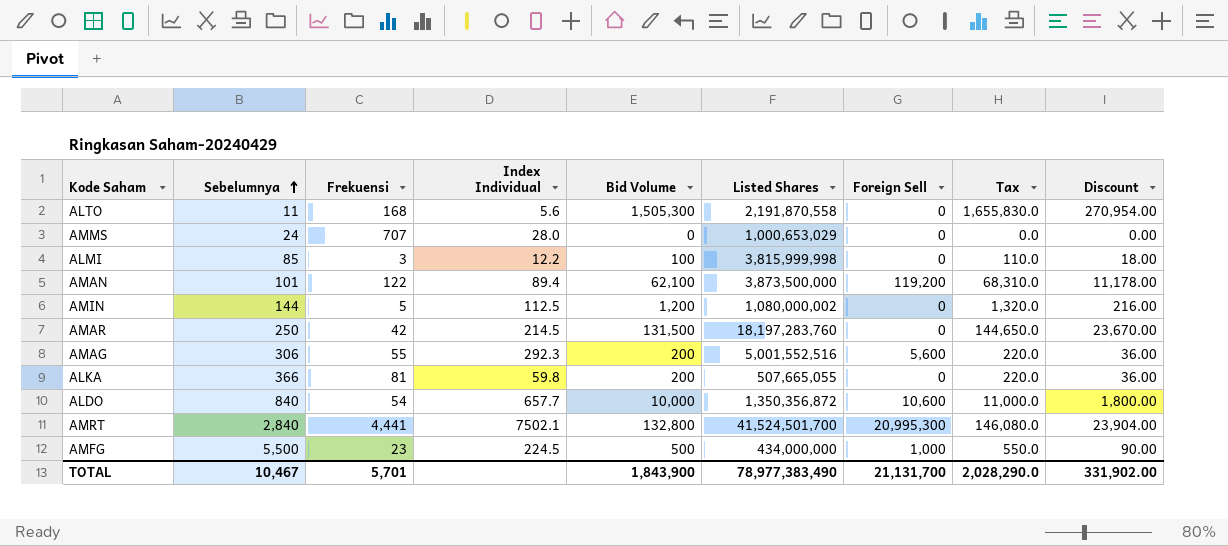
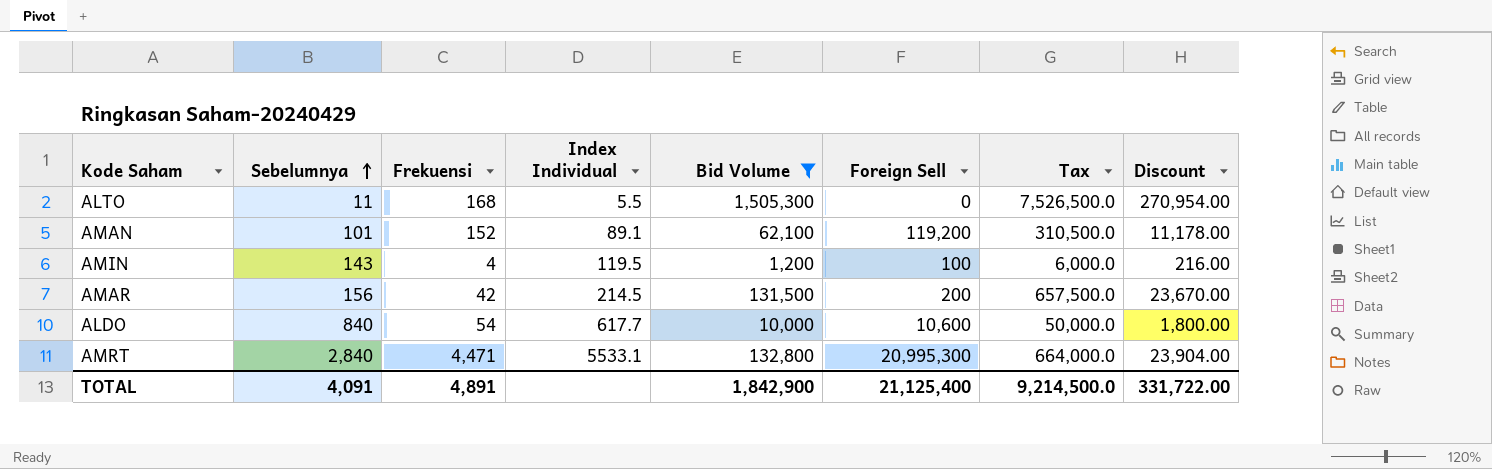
filter: none -> Bid Volume >= 1,200
column Listed Shares | position: 6 -> none
column Tax | formula: [Bid Volume] * 1.1 -> [Bid Volume] * 5
ALTO | Index Individual: 5.6 -> 5.5
AMAN | Frekuensi: 122 -> 152
AMAN | Index Individual: 89.4 -> 89.1
AMIN | Sebelumnya: 144 -> 143
AMIN | Frekuensi: 5 -> 4
AMIN | Index Individual: 112.5 -> 119.5
AMIN | Foreign Sell: 0 -> 100
AMAR | Sebelumnya: 250 -> 156
AMAR | Foreign Sell: 0 -> 200
ALDO | Index Individual: 657.7 -> 617.7
AMRT | Frekuensi: 4,441 -> 4,471
AMRT | Index Individual: 7502.1 -> 5533.1
TOTAL | Sebelumnya: 10,467 -> 4,091
TOTAL | Frekuensi: 5,701 -> 4,891
TOTAL | Bid Volume: 1,843,900 -> 1,842,900
TOTAL | Foreign Sell: 21,131,700 -> 21,125,400
TOTAL | Tax: 2,028,290.0 -> 9,214,500.0
TOTAL | Discount: 331,902.00 -> 331,722.00

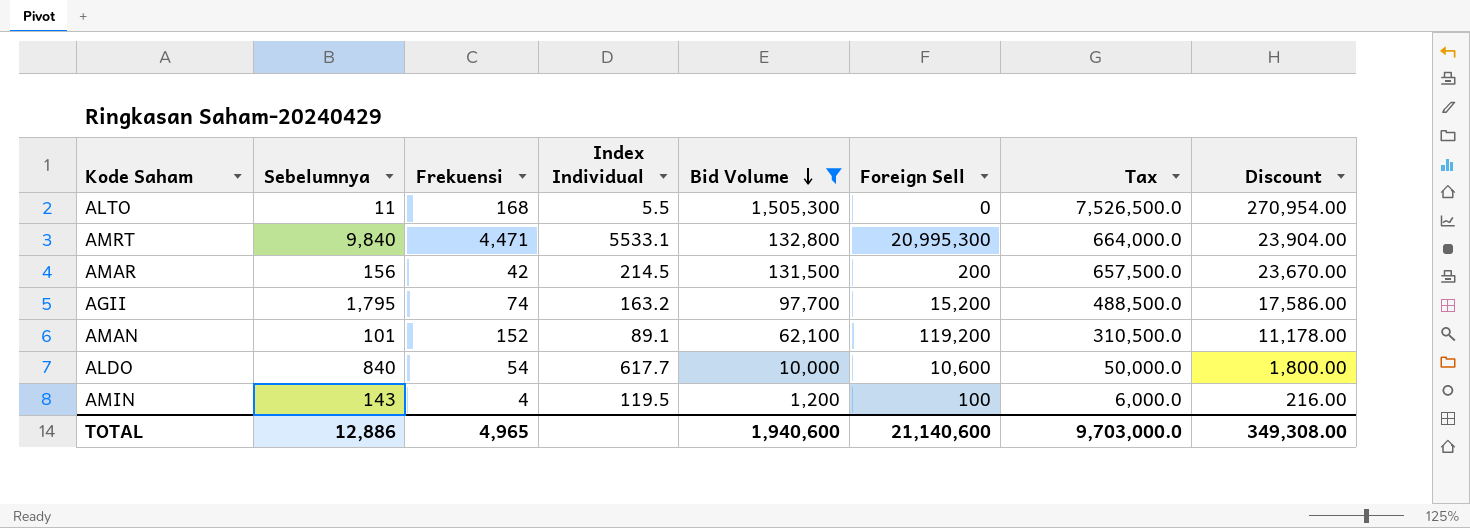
row order: Sebelumnya ascending -> Bid Volume descending
AMRT | Sebelumnya: 2,840 -> 9,840
row AGII: none -> 1,795 | 74 | 163.2 | 97,700 | 15,200 | 488,500.0 | 17,586.00
TOTAL | Sebelumnya: 4,091 -> 12,886
TOTAL | Frekuensi: 4,891 -> 4,965
TOTAL | Bid Volume: 1,842,900 -> 1,940,600
TOTAL | Foreign Sell: 21,125,400 -> 21,140,600
TOTAL | Tax: 9,214,500.0 -> 9,703,000.0
TOTAL | Discount: 331,722.00 -> 349,308.00

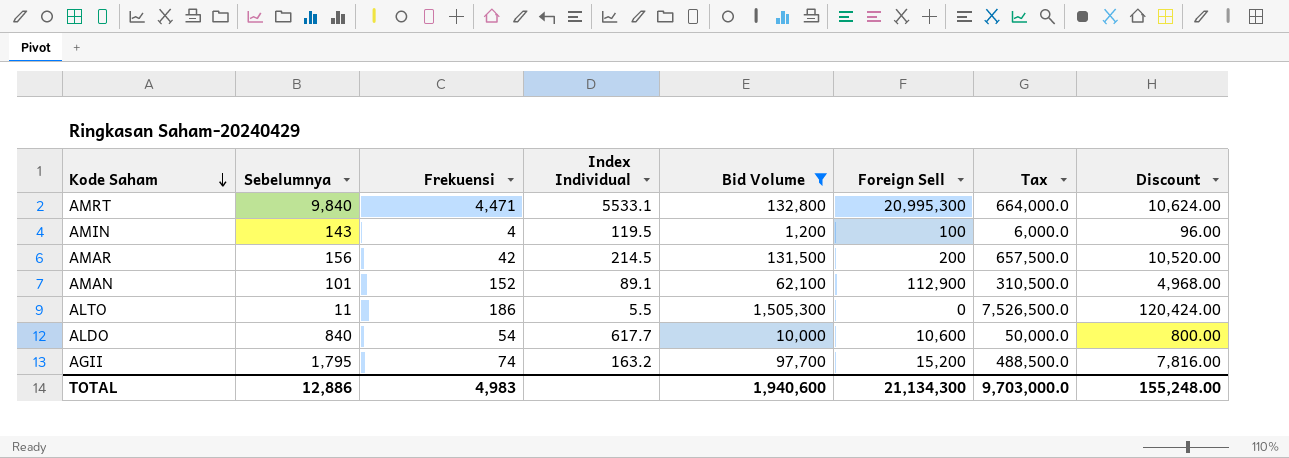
row order: Bid Volume descending -> Kode Saham descending
column Discount | formula: [Bid Volume] * 0.18 -> [Bid Volume] * 0.08
AMAN | Foreign Sell: 119,200 -> 112,900
ALTO | Frekuensi: 168 -> 186
TOTAL | Frekuensi: 4,965 -> 4,983
TOTAL | Foreign Sell: 21,140,600 -> 21,134,300
TOTAL | Discount: 349,308.00 -> 155,248.00

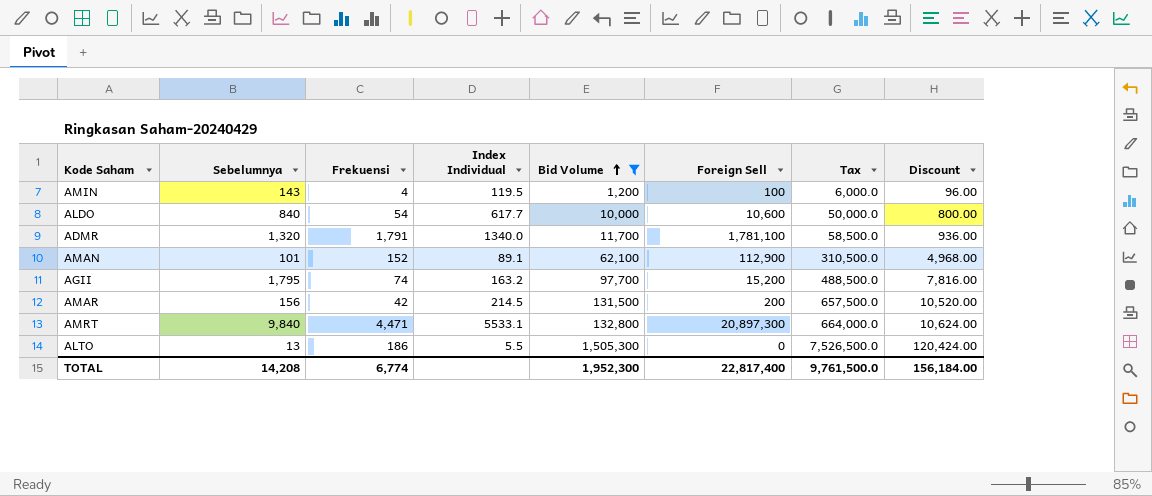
row order: Kode Saham descending -> Bid Volume ascending
row ADMR: none -> 1,320 | 1,791 | 1340.0 | 11,700 | 1,781,100 | 58,500.0 | 936.00
AMRT | Foreign Sell: 20,995,300 -> 20,897,300
ALTO | Sebelumnya: 11 -> 13
TOTAL | Sebelumnya: 12,886 -> 14,208
TOTAL | Frekuensi: 4,983 -> 6,774
TOTAL | Bid Volume: 1,940,600 -> 1,952,300
TOTAL | Foreign Sell: 21,134,300 -> 22,817,400
TOTAL | Tax: 9,703,000.0 -> 9,761,500.0
TOTAL | Discount: 155,248.00 -> 156,184.00

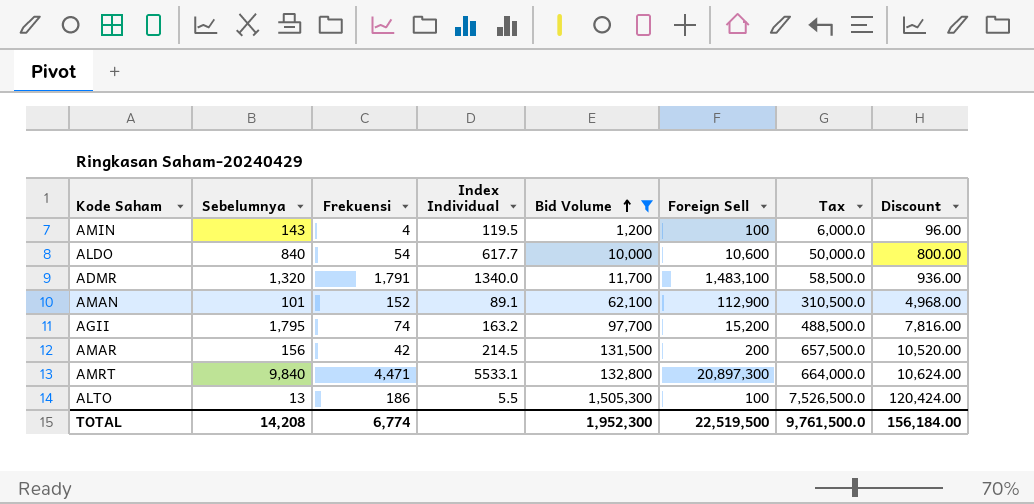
ADMR | Foreign Sell: 1,781,100 -> 1,483,100
ALTO | Foreign Sell: 0 -> 100
TOTAL | Foreign Sell: 22,817,400 -> 22,519,500

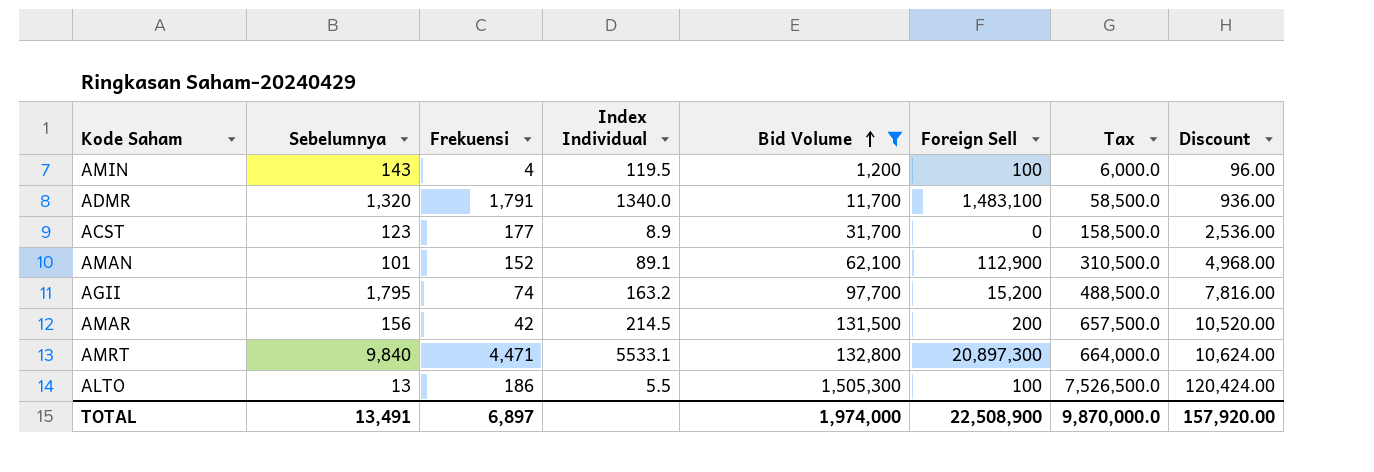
row ALDO: 840 | 54 | 617.7 | 10,000 | 10,600 | 50,000.0 | 800.00 -> none
row ACST: none -> 123 | 177 | 8.9 | 31,700 | 0 | 158,500.0 | 2,536.00
TOTAL | Sebelumnya: 14,208 -> 13,491
TOTAL | Frekuensi: 6,774 -> 6,897
TOTAL | Bid Volume: 1,952,300 -> 1,974,000
TOTAL | Foreign Sell: 22,519,500 -> 22,508,900
TOTAL | Tax: 9,761,500.0 -> 9,870,000.0
TOTAL | Discount: 156,184.00 -> 157,920.00

